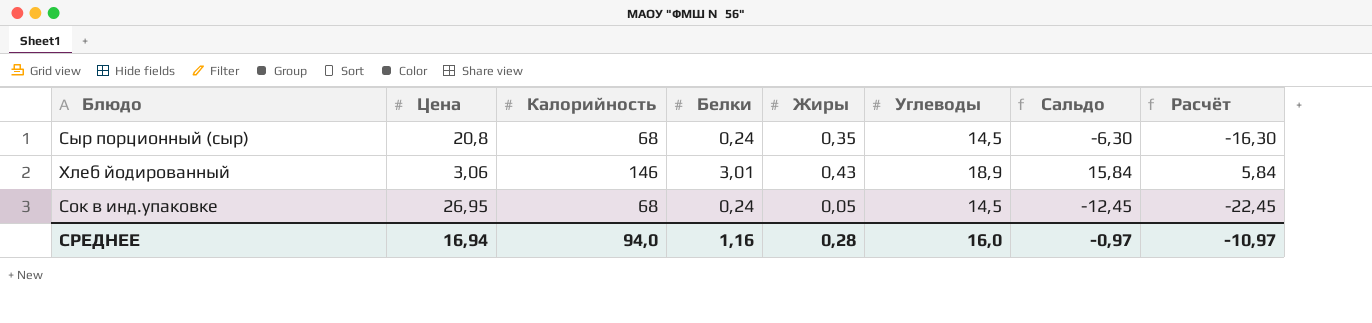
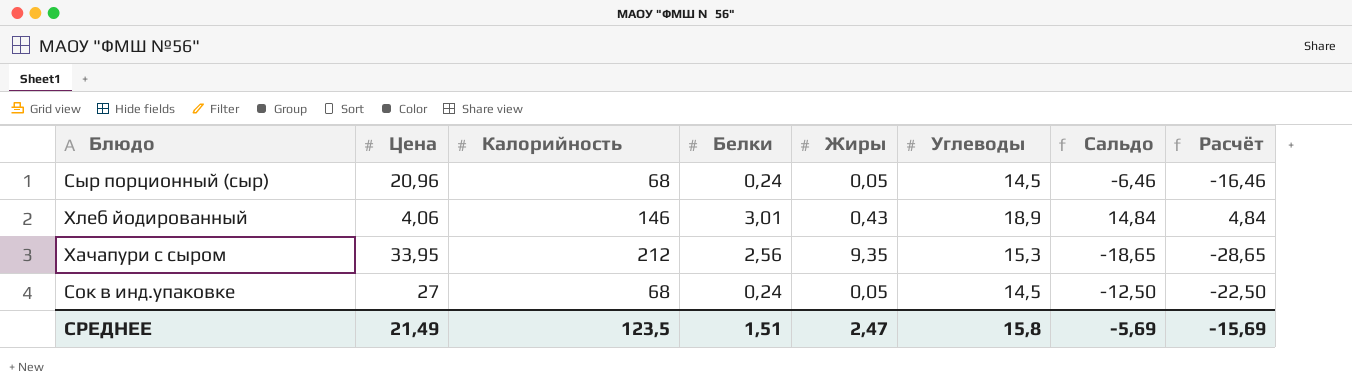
Сыр порционный (сыр) | Цена: 20,8 -> 20,96
Сыр порционный (сыр) | Жиры: 0,35 -> 0,05
Сыр порционный (сыр) | Сальдо: -6,30 -> -6,46
Сыр порционный (сыр) | Расчёт: -16,30 -> -16,46
Хлеб йодированный | Цена: 3,06 -> 4,06
Хлеб йодированный | Сальдо: 15,84 -> 14,84
Хлеб йодированный | Расчёт: 5,84 -> 4,84
row Хачапури с сыром: none -> 33,95 | 212 | 2,56 | 9,35 | 15,3 | -18,65 | -28,65
Сок в инд.упаковке | Цена: 26,95 -> 27
Сок в инд.упаковке | Сальдо: -12,45 -> -12,50
Сок в инд.упаковке | Расчёт: -22,45 -> -22,50
СРЕДНЕЕ | Цена: 16,94 -> 21,49
СРЕДНЕЕ | Калорийность: 94,0 -> 123,5
СРЕДНЕЕ | Белки: 1,16 -> 1,51
СРЕДНЕЕ | Жиры: 0,28 -> 2,47
СРЕДНЕЕ | Углеводы: 16,0 -> 15,8
СРЕДНЕЕ | Сальдо: -0,97 -> -5,69
СРЕДНЕЕ | Расчёт: -10,97 -> -15,69

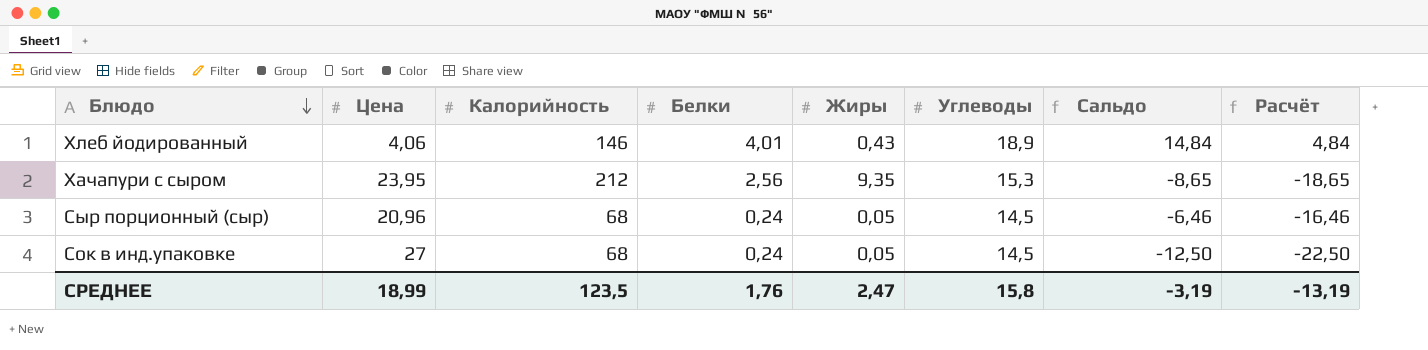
row order: none -> Блюдо descending
Хлеб йодированный | Белки: 3,01 -> 4,01
Хачапури с сыром | Цена: 33,95 -> 23,95
Хачапури с сыром | Сальдо: -18,65 -> -8,65
Хачапури с сыром | Расчёт: -28,65 -> -18,65
СРЕДНЕЕ | Цена: 21,49 -> 18,99
СРЕДНЕЕ | Белки: 1,51 -> 1,76
СРЕДНЕЕ | Сальдо: -5,69 -> -3,19
СРЕДНЕЕ | Расчёт: -15,69 -> -13,19

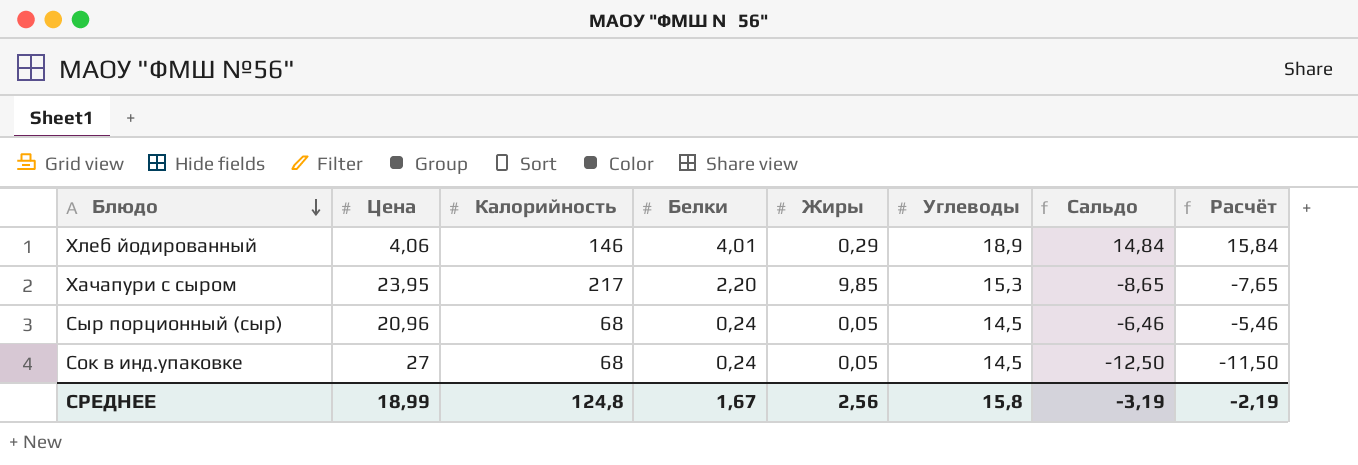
column Расчёт | formula: [Сальдо] - 10 -> [Сальдо] + 1
Хлеб йодированный | Жиры: 0,43 -> 0,29
Хачапури с сыром | Калорийность: 212 -> 217
Хачапури с сыром | Белки: 2,56 -> 2,20
Хачапури с сыром | Жиры: 9,35 -> 9,85
СРЕДНЕЕ | Калорийность: 123,5 -> 124,8
СРЕДНЕЕ | Белки: 1,76 -> 1,67
СРЕДНЕЕ | Жиры: 2,47 -> 2,56
СРЕДНЕЕ | Расчёт: -13,19 -> -2,19

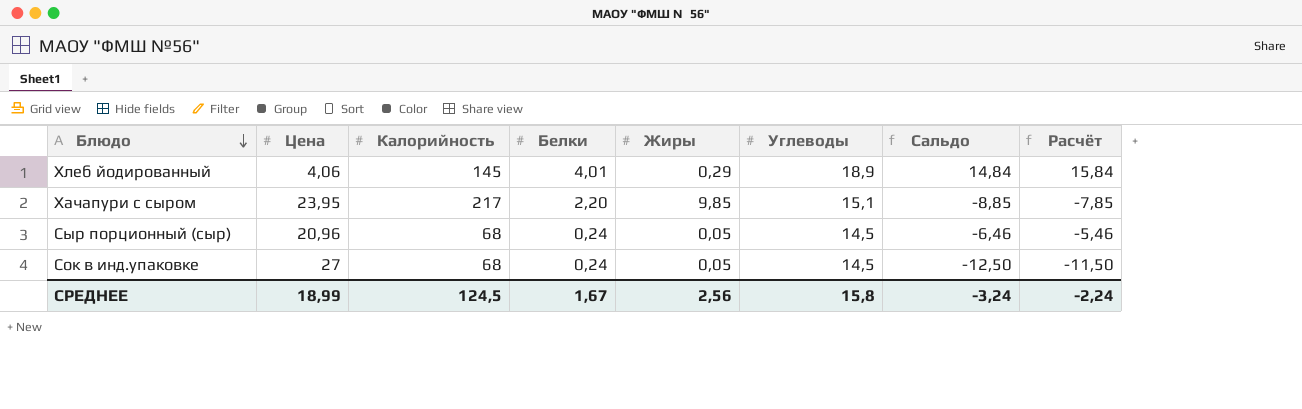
Хлеб йодированный | Калорийность: 146 -> 145
Хачапури с сыром | Углеводы: 15,3 -> 15,1
Хачапури с сыром | Сальдо: -8,65 -> -8,85
Хачапури с сыром | Расчёт: -7,65 -> -7,85
СРЕДНЕЕ | Калорийность: 124,8 -> 124,5
СРЕДНЕЕ | Сальдо: -3,19 -> -3,24
СРЕДНЕЕ | Расчёт: -2,19 -> -2,24

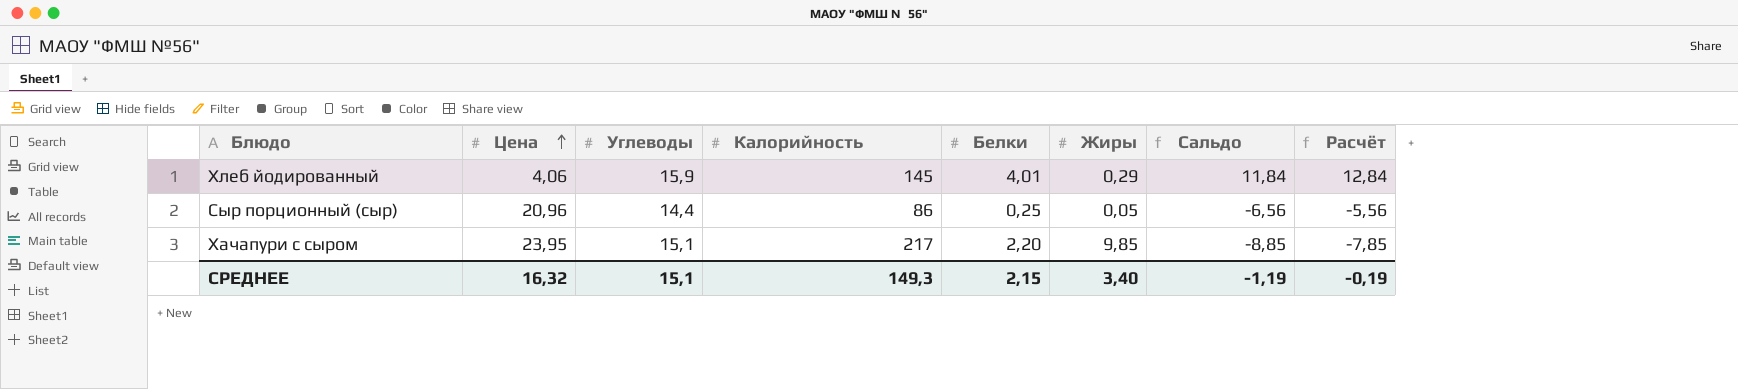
row order: Блюдо descending -> Цена ascending
column Углеводы | position: 6 -> 3
row Сок в инд.упаковке: 27 | 68 | 0,24 | 0,05 | 14,5 | -12,50 | -11,50 -> none
Хлеб йодированный | Углеводы: 18,9 -> 15,9
Хлеб йодированный | Сальдо: 14,84 -> 11,84
Хлеб йодированный | Расчёт: 15,84 -> 12,84
Сыр порционный (сыр) | Углеводы: 14,5 -> 14,4
Сыр порционный (сыр) | Калорийность: 68 -> 86
Сыр порционный (сыр) | Белки: 0,24 -> 0,25
Сыр порционный (сыр) | Сальдо: -6,46 -> -6,56
Сыр порционный (сыр) | Расчёт: -5,46 -> -5,56
СРЕДНЕЕ | Цена: 18,99 -> 16,32
СРЕДНЕЕ | Углеводы: 15,8 -> 15,1
СРЕДНЕЕ | Калорийность: 124,5 -> 149,3
СРЕДНЕЕ | Белки: 1,67 -> 2,15
СРЕДНЕЕ | Жиры: 2,56 -> 3,40
СРЕДНЕЕ | Сальдо: -3,24 -> -1,19
СРЕДНЕЕ | Расчёт: -2,24 -> -0,19

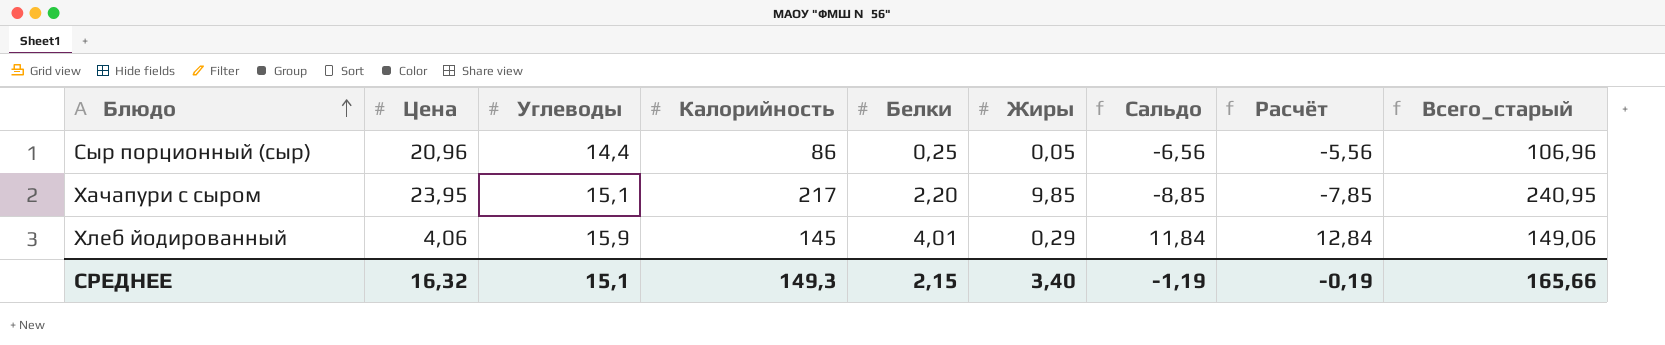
row order: Цена ascending -> Блюдо ascending
column Всего_старый | formula: none -> [Цена] + [Калорийность]

